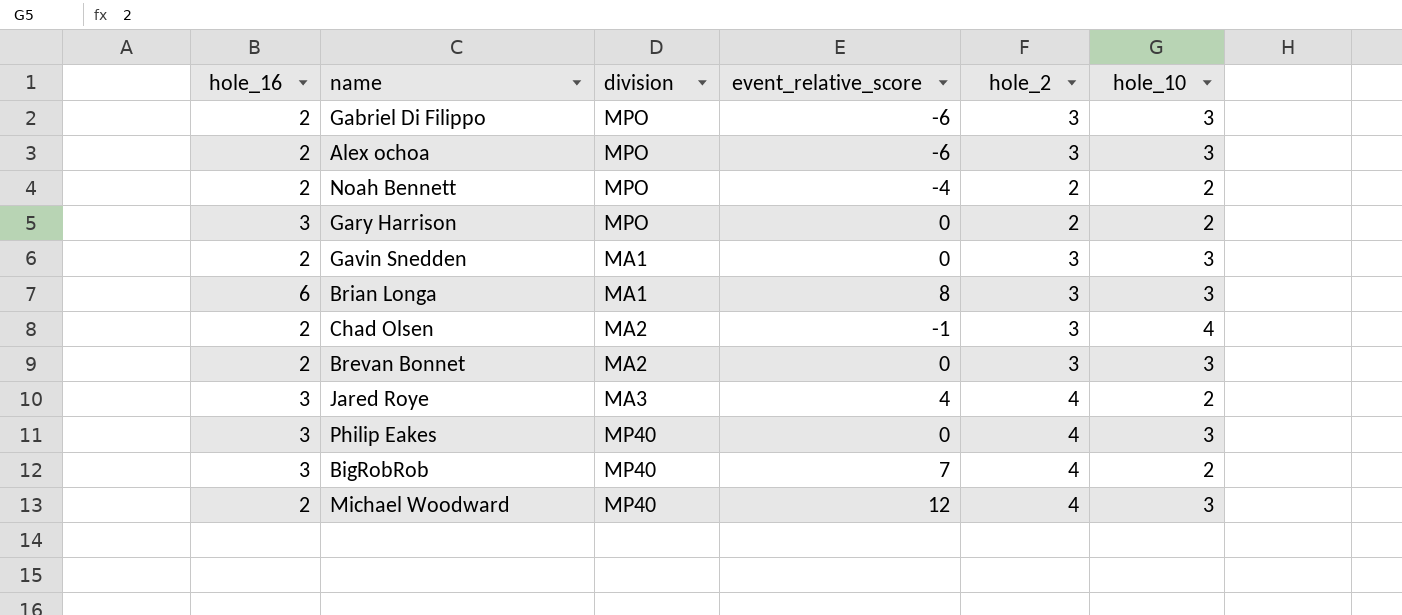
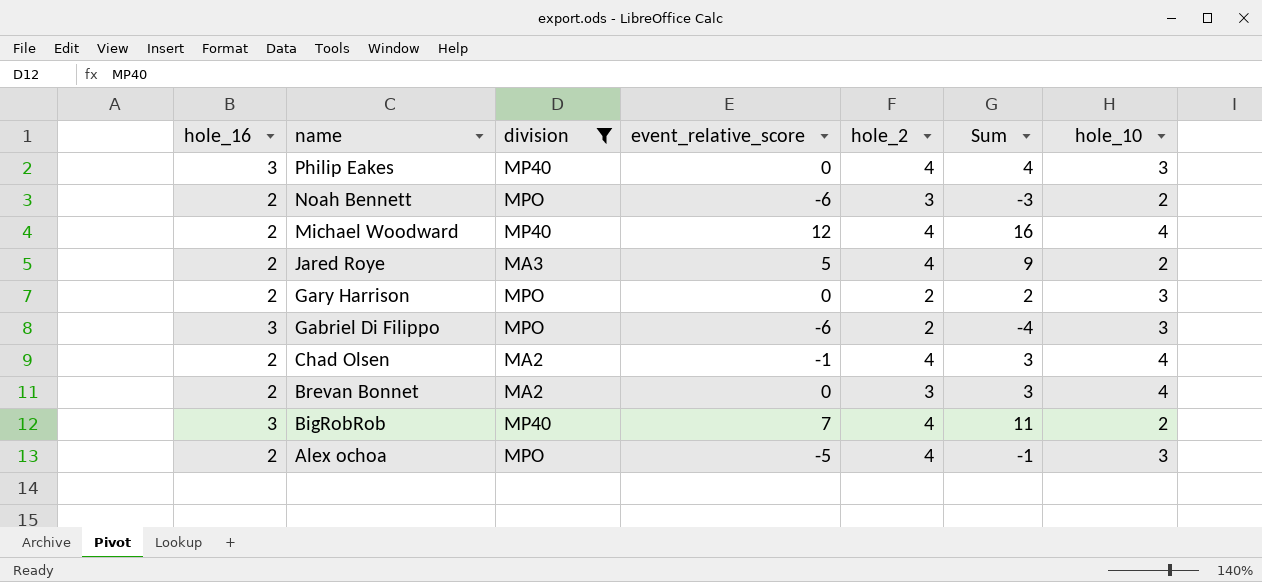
filter: none -> division != MA1
row order: none -> name descending
column Sum | formula: none -> [event_relative_score] + [hole_2]
Noah Bennett | event_relative_score: -4 -> -6
Noah Bennett | hole_2: 2 -> 3
Michael Woodward | hole_10: 3 -> 4
Jared Roye | hole_16: 3 -> 2
Jared Roye | event_relative_score: 4 -> 5
Gary Harrison | hole_16: 3 -> 2
Gary Harrison | hole_10: 2 -> 3
Gabriel Di Filippo | hole_16: 2 -> 3
Gabriel Di Filippo | hole_2: 3 -> 2
Chad Olsen | hole_2: 3 -> 4
Brevan Bonnet | hole_10: 3 -> 4
Alex ochoa | event_relative_score: -6 -> -5
Alex ochoa | hole_2: 3 -> 4

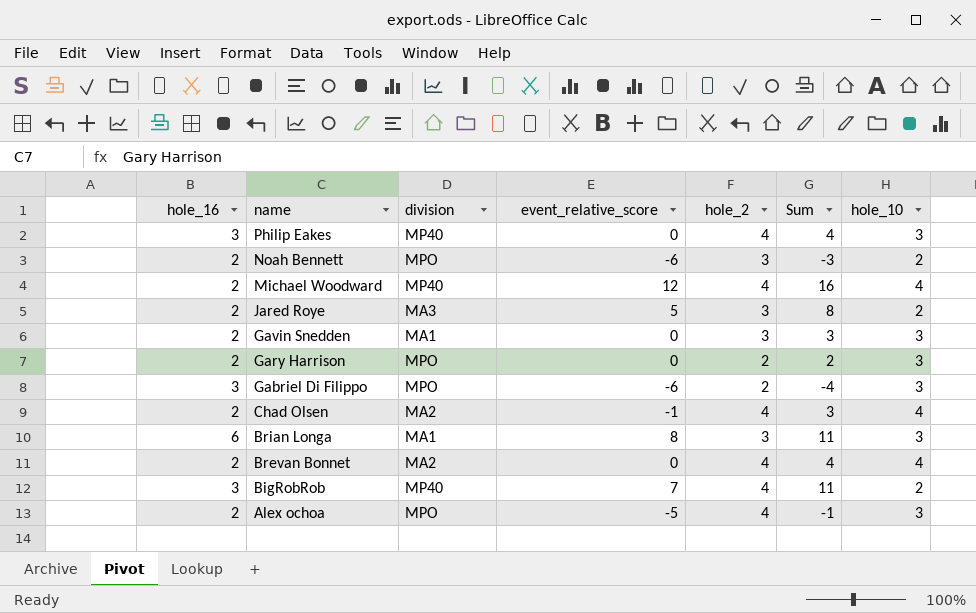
filter: division != MA1 -> none
Jared Roye | hole_2: 4 -> 3
Jared Roye | Sum: 9 -> 8
Brevan Bonnet | hole_2: 3 -> 4
Brevan Bonnet | Sum: 3 -> 4

